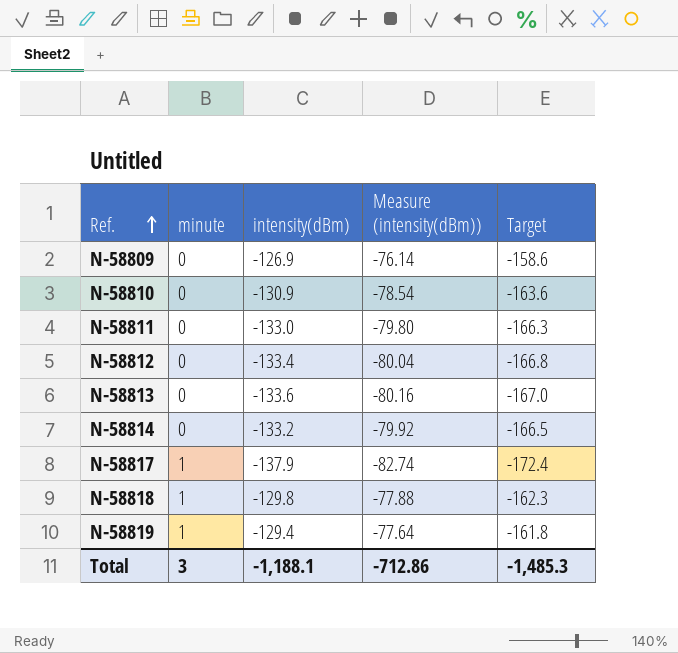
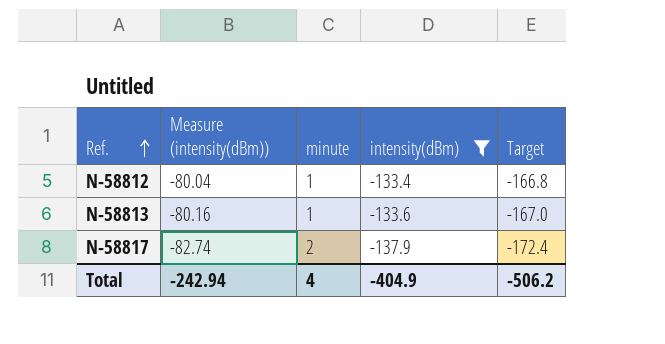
filter: none -> intensity(dBm) <= -133.4
column Measure (intensity(dBm)) | position: 4 -> 2
N-58812 | minute: 0 -> 1
N-58813 | minute: 0 -> 1
N-58817 | minute: 1 -> 2
Total | Measure (intensity(dBm)): -712.86 -> -242.94
Total | minute: 3 -> 4
Total | intensity(dBm): -1,188.1 -> -404.9
Total | Target: -1,485.3 -> -506.2

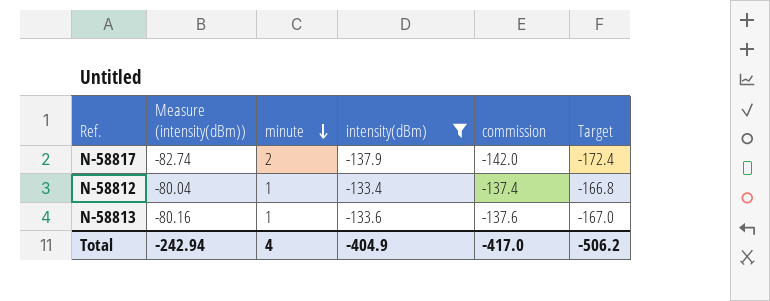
row order: Ref. ascending -> minute descending
column commission | formula: none -> [intensity(dBm)] * 1.03

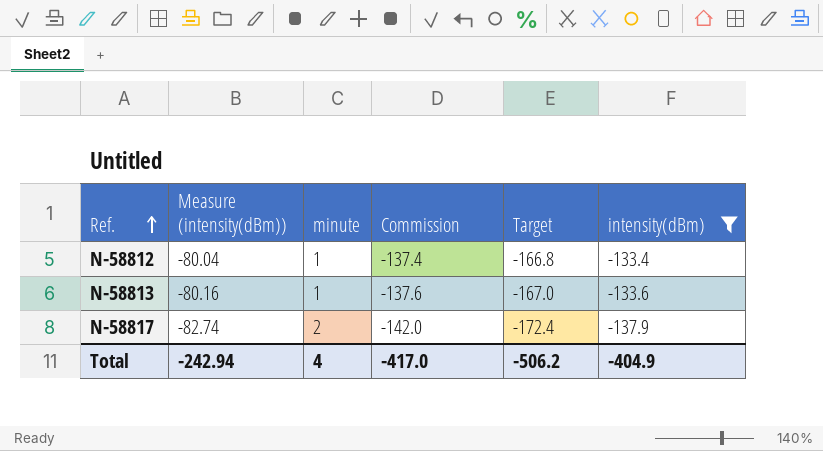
row order: minute descending -> Ref. ascending
column name: commission -> Commission
column intensity(dBm) | position: 4 -> 6

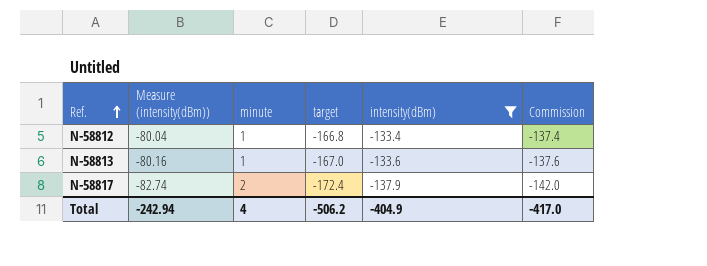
column name: Target -> target
column Commission | position: 4 -> 6

